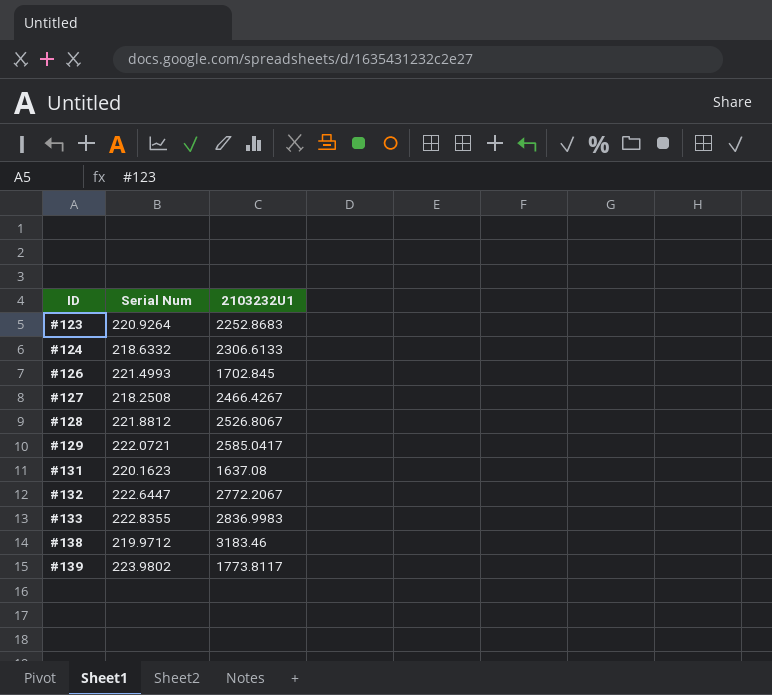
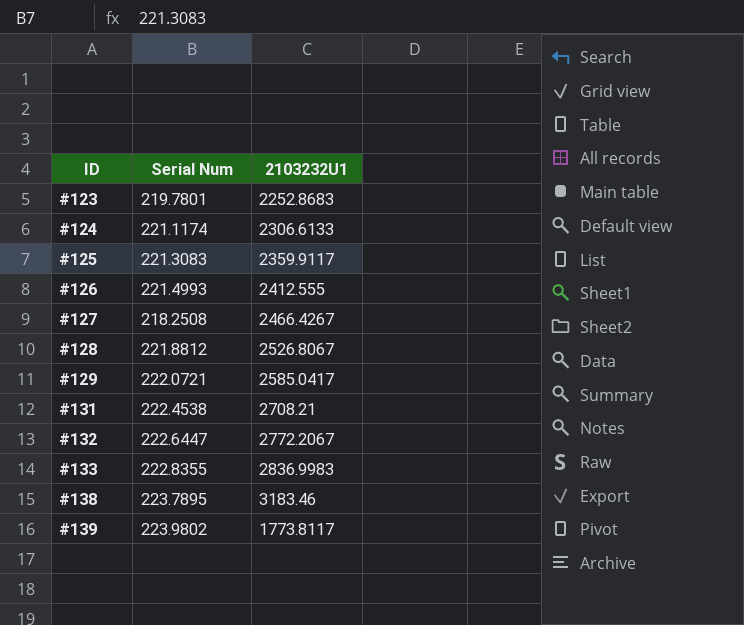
#123 | Serial Num: 220.9264 -> 219.7801
#124 | Serial Num: 218.6332 -> 221.1174
row #125: none -> 221.3083 | 2359.9117
#126 | 2103232U1: 1702.845 -> 2412.555
#131 | Serial Num: 220.1623 -> 222.4538
#131 | 2103232U1: 1637.08 -> 2708.21
#138 | Serial Num: 219.9712 -> 223.7895

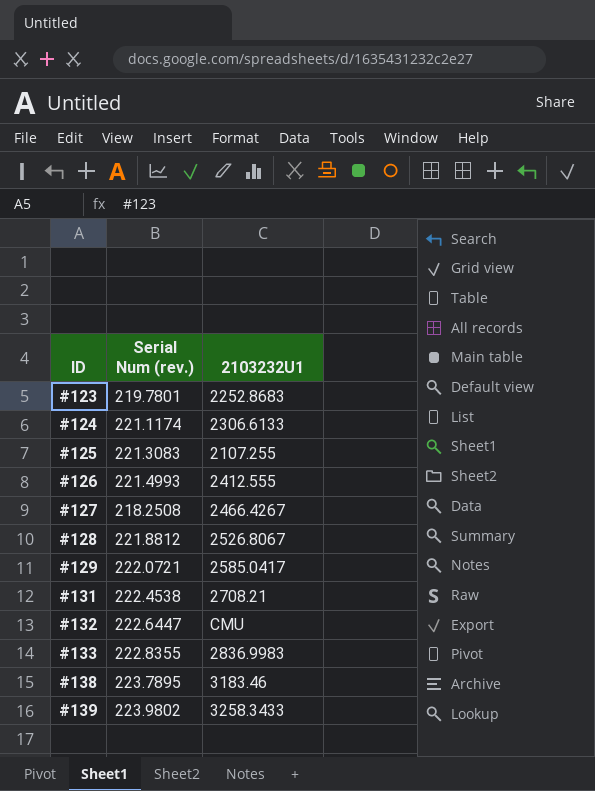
column name: Serial Num -> Serial Num (rev.)
#125 | 2103232U1: 2359.9117 -> 2107.255
#132 | 2103232U1: 2772.2067 -> CMU
#139 | 2103232U1: 1773.8117 -> 3258.3433

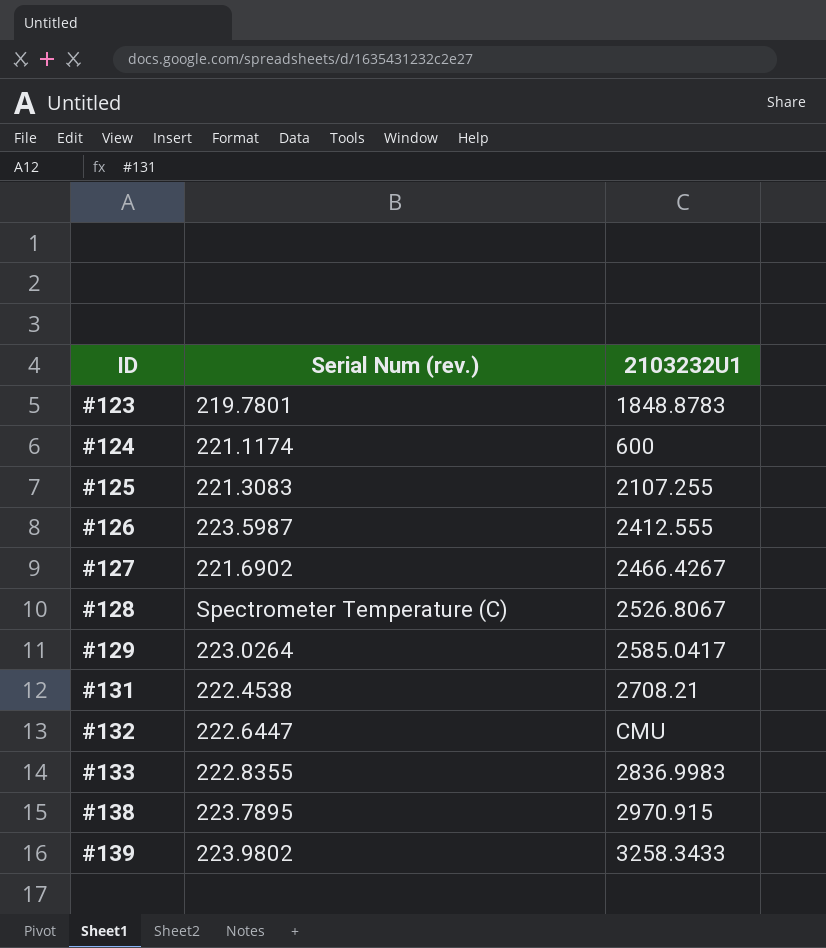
#123 | 2103232U1: 2252.8683 -> 1848.8783
#124 | 2103232U1: 2306.6133 -> 600
#126 | Serial Num (rev.): 221.4993 -> 223.5987
#127 | Serial Num (rev.): 218.2508 -> 221.6902
#128 | Serial Num (rev.): 221.8812 -> Spectrometer Temperature (C)
#129 | Serial Num (rev.): 222.0721 -> 223.0264
#138 | 2103232U1: 3183.46 -> 2970.915

